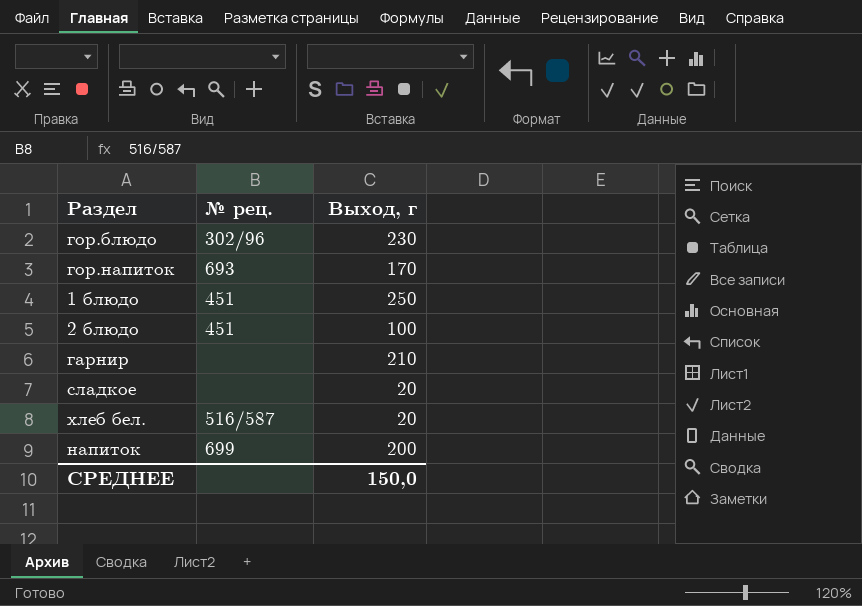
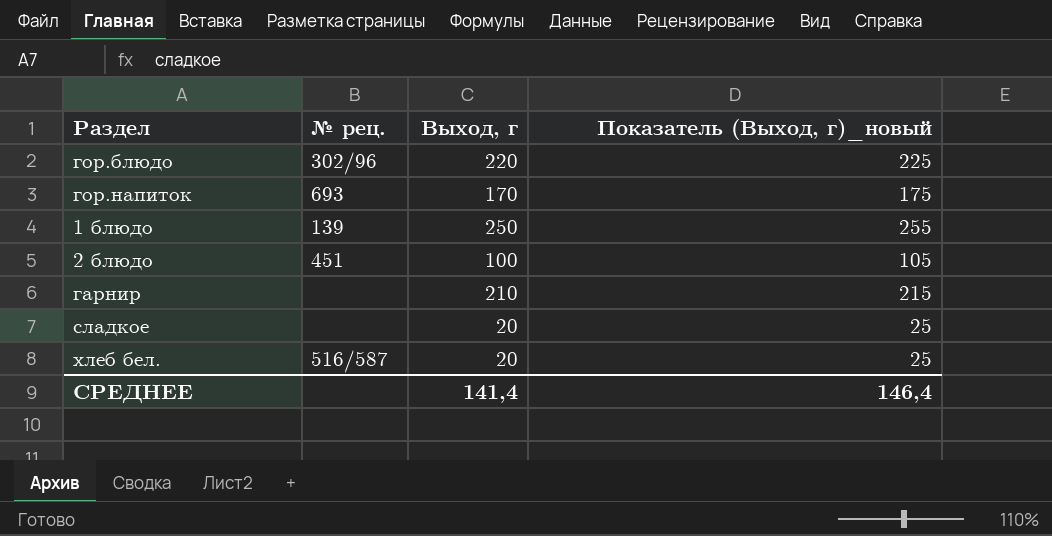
column Показатель (Выход, г)_новый | formula: none -> [Выход, г] + 5
row напиток: 699 | 200 -> none
гор.блюдо | Выход, г: 230 -> 220
1 блюдо | № рец.: 451 -> 139
СРЕДНЕЕ | Выход, г: 150,0 -> 141,4

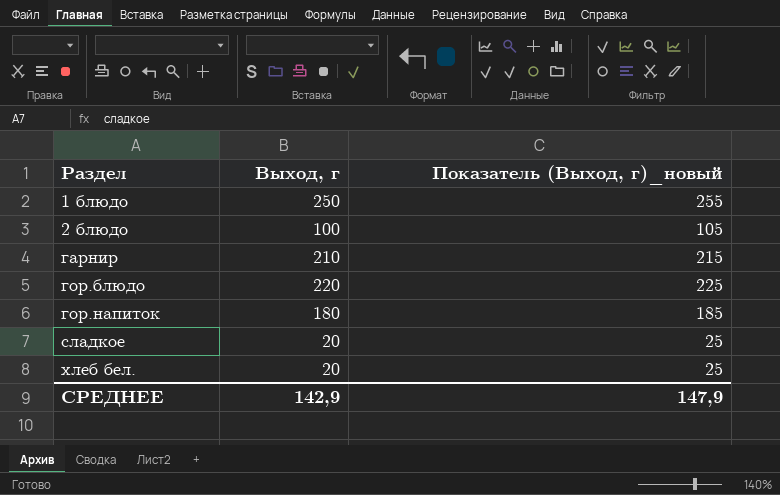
row order: none -> Раздел ascending
column № рец. | position: 2 -> none
гор.напиток | Выход, г: 170 -> 180
гор.напиток | Показатель (Выход, г)_новый: 175 -> 185
СРЕДНЕЕ | Выход, г: 141,4 -> 142,9
СРЕДНЕЕ | Показатель (Выход, г)_новый: 146,4 -> 147,9

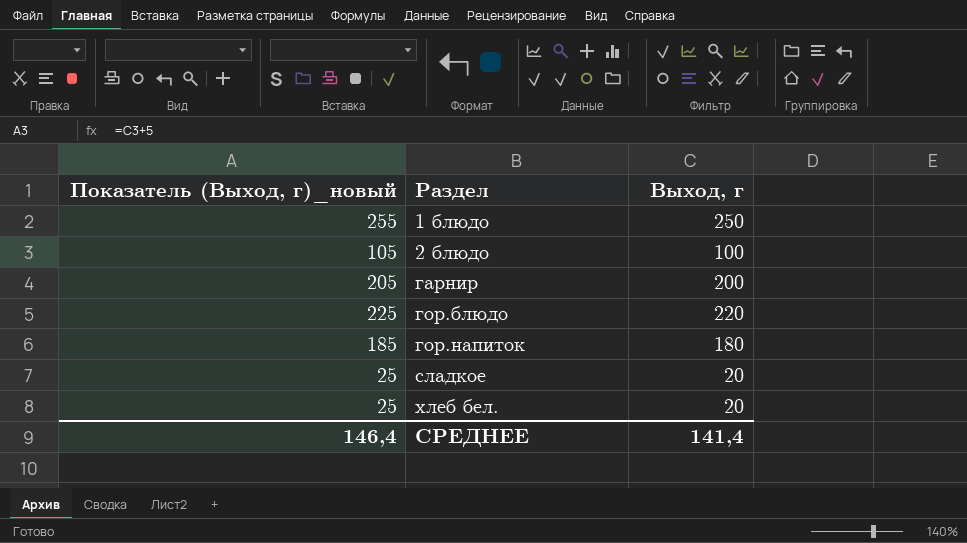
column Показатель (Выход, г)_новый | position: 3 -> 1
гарнир | Показатель (Выход, г)_новый: 215 -> 205
гарнир | Выход, г: 210 -> 200
СРЕДНЕЕ | Показатель (Выход, г)_новый: 147,9 -> 146,4
СРЕДНЕЕ | Выход, г: 142,9 -> 141,4

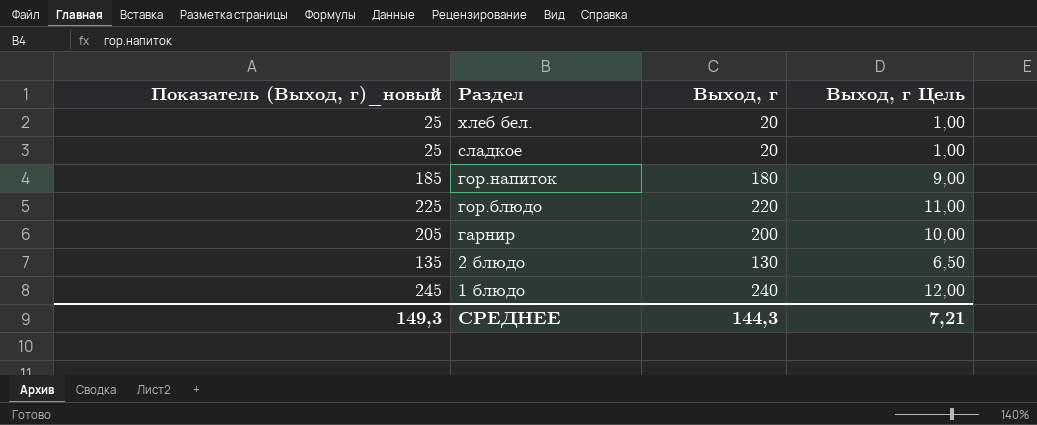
row order: Раздел ascending -> Раздел descending
column Выход, г Цель | formula: none -> [Выход, г] * 0,05
2 блюдо | Показатель (Выход, г)_новый: 105 -> 135
2 блюдо | Выход, г: 100 -> 130
1 блюдо | Показатель (Выход, г)_новый: 255 -> 245
1 блюдо | Выход, г: 250 -> 240
СРЕДНЕЕ | Показатель (Выход, г)_новый: 146,4 -> 149,3
СРЕДНЕЕ | Выход, г: 141,4 -> 144,3

